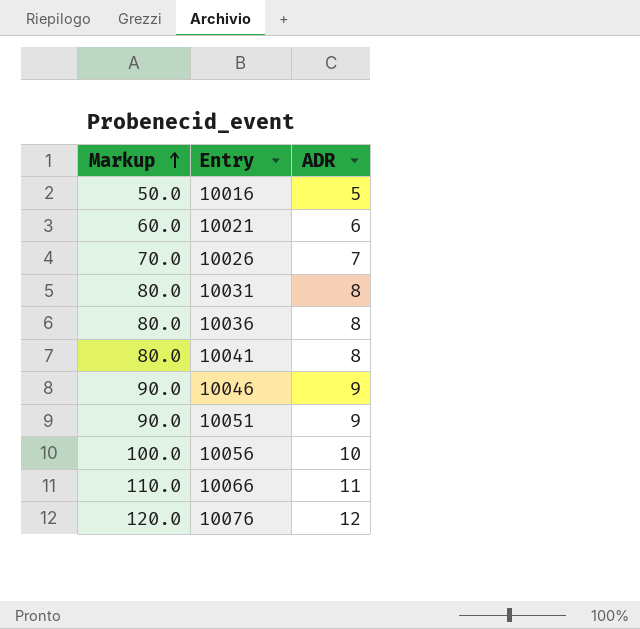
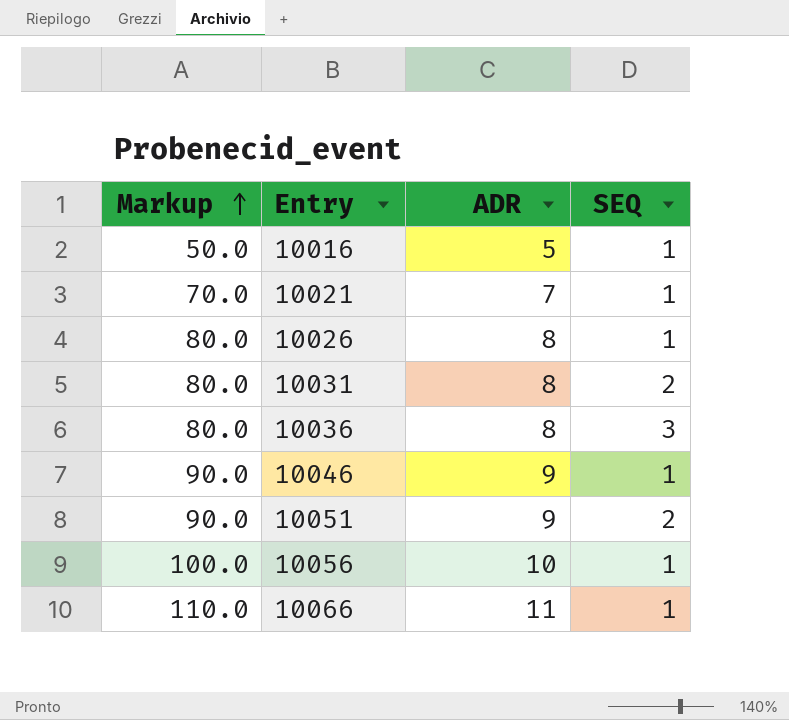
column SEQ | position: none -> 4
row 10041: 80.0 | 8 -> none
row 10076: 120.0 | 12 -> none
10021 | Markup: 60.0 -> 70.0
10021 | ADR: 6 -> 7
10026 | Markup: 70.0 -> 80.0
10026 | ADR: 7 -> 8

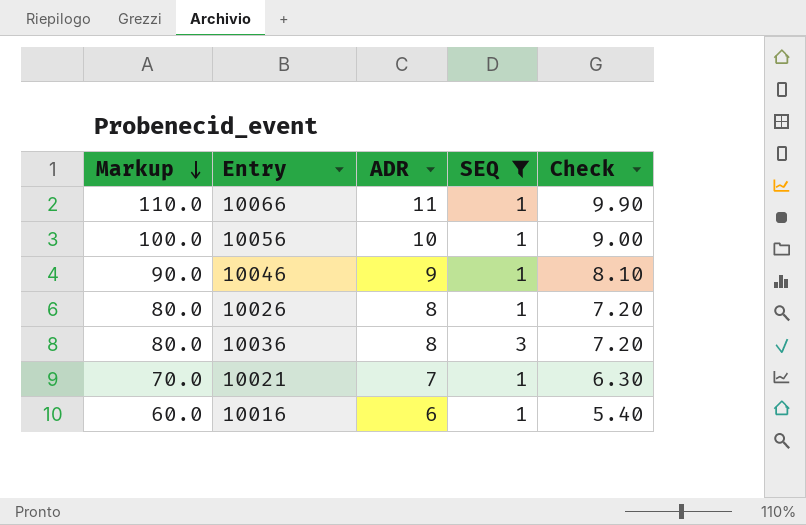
filter: none -> SEQ != 2
row order: Markup ascending -> Markup descending
column Check | formula: none -> [ADR] * 0.9
10016 | Markup: 50.0 -> 60.0
10016 | ADR: 5 -> 6

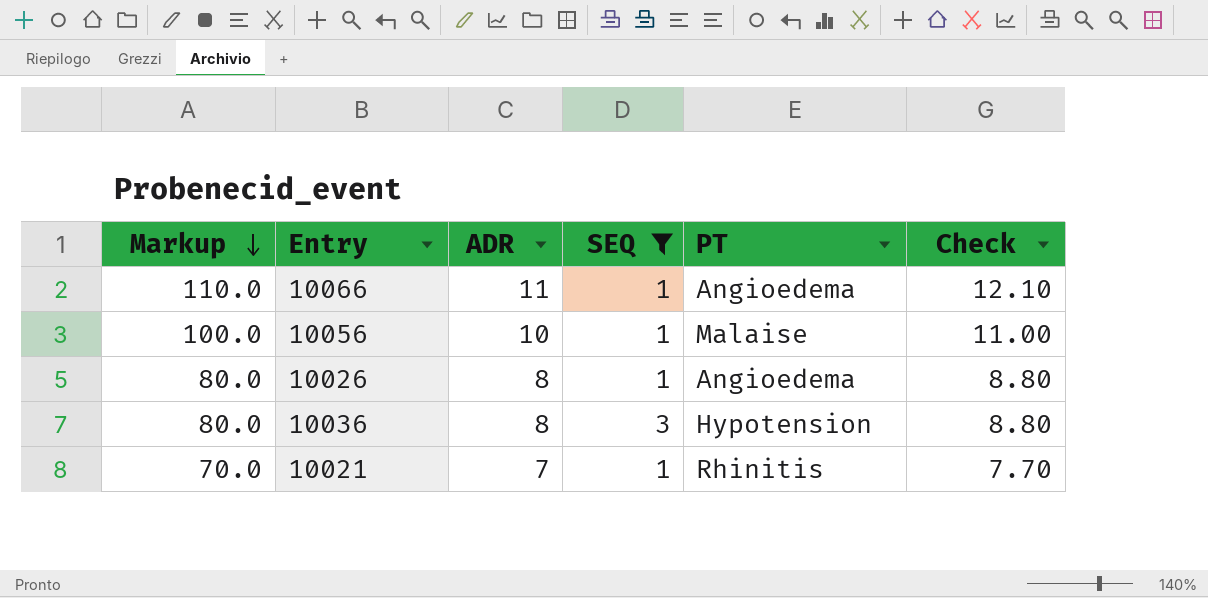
column PT | position: none -> 5
column Check | formula: [ADR] * 0.9 -> [ADR] * 1.1
row 10046: 90.0 | 9 | 1 | 8.10 -> none
row 10016: 60.0 | 6 | 1 | 5.40 -> none

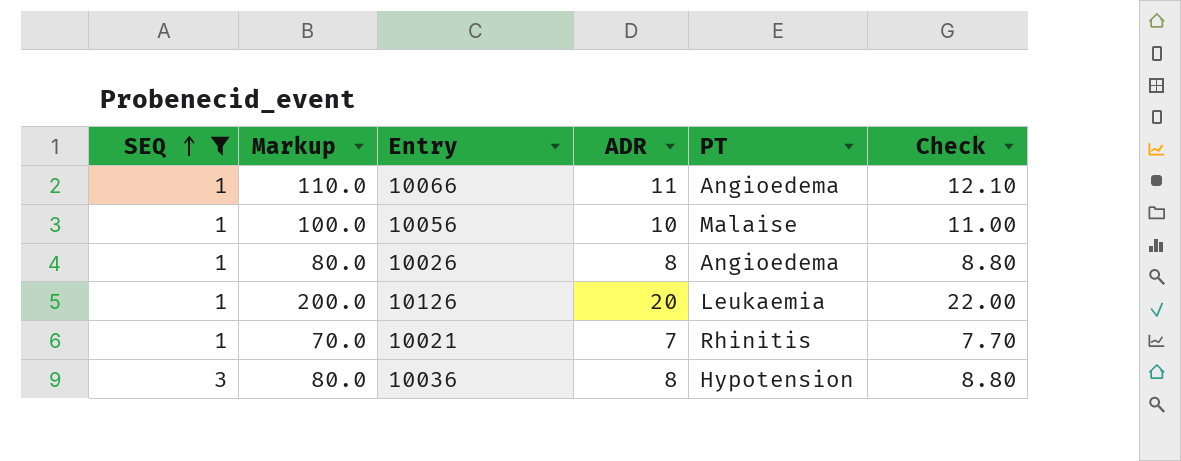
row order: Markup descending -> SEQ ascending
column SEQ | position: 4 -> 1
row 10126: none -> 1 | 200.0 | 20 | Leukaemia | 22.00

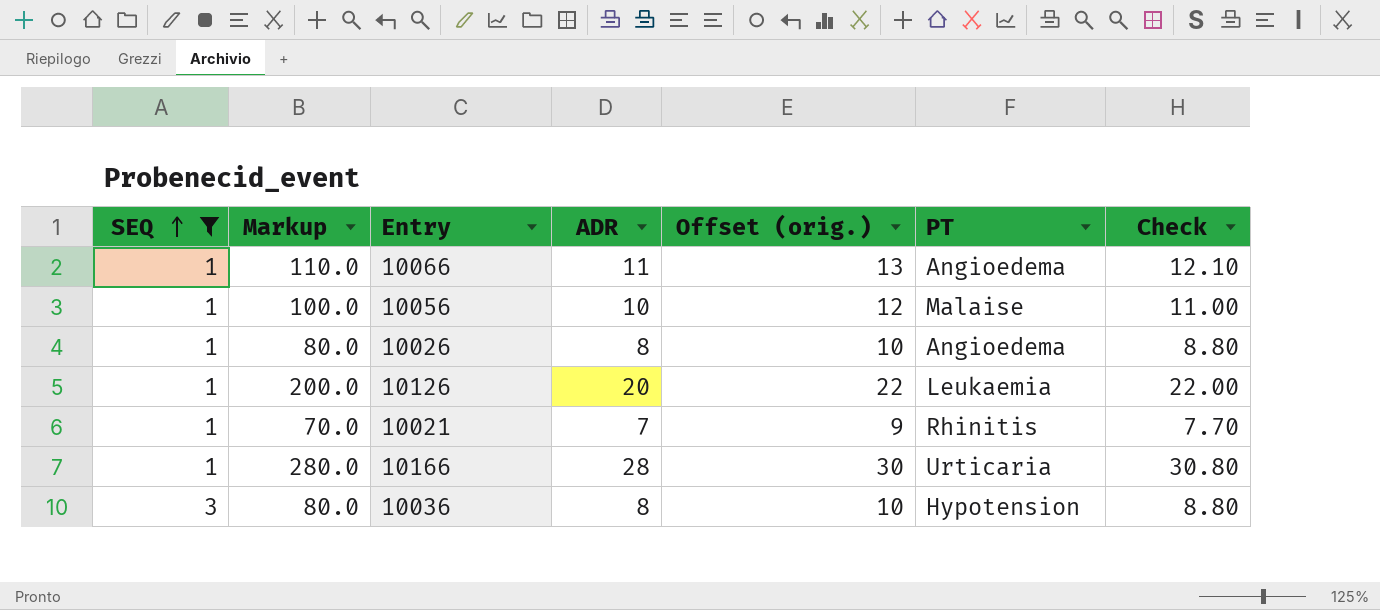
column Offset (orig.) | formula: none -> [ADR] + 2
row 10166: none -> 1 | 280.0 | 28 | 30 | Urticaria | 30.80

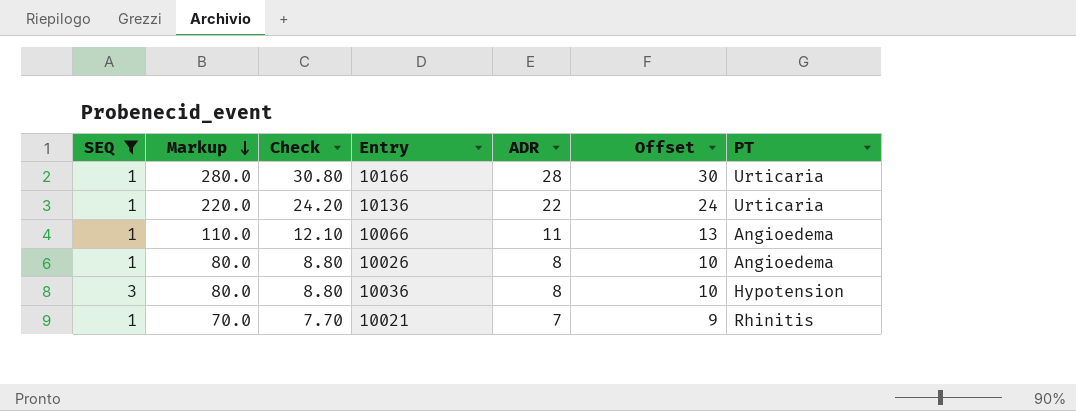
row order: SEQ ascending -> Markup descending
column Check | position: 7 -> 3
column name: Offset (orig.) -> Offset
row 10056: 1 | 100.0 | 10 | 12 | Malaise | 11.00 -> none
row 10126: 1 | 200.0 | 20 | 22 | Leukaemia | 22.00 -> none
row 10136: none -> 1 | 220.0 | 24.20 | 22 | 24 | Urticaria

